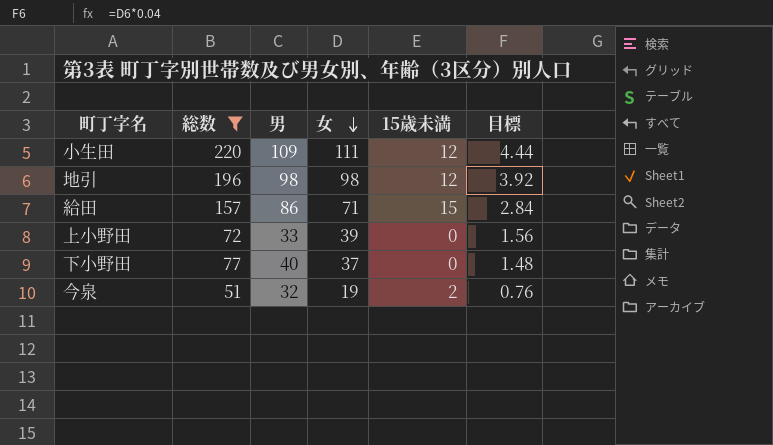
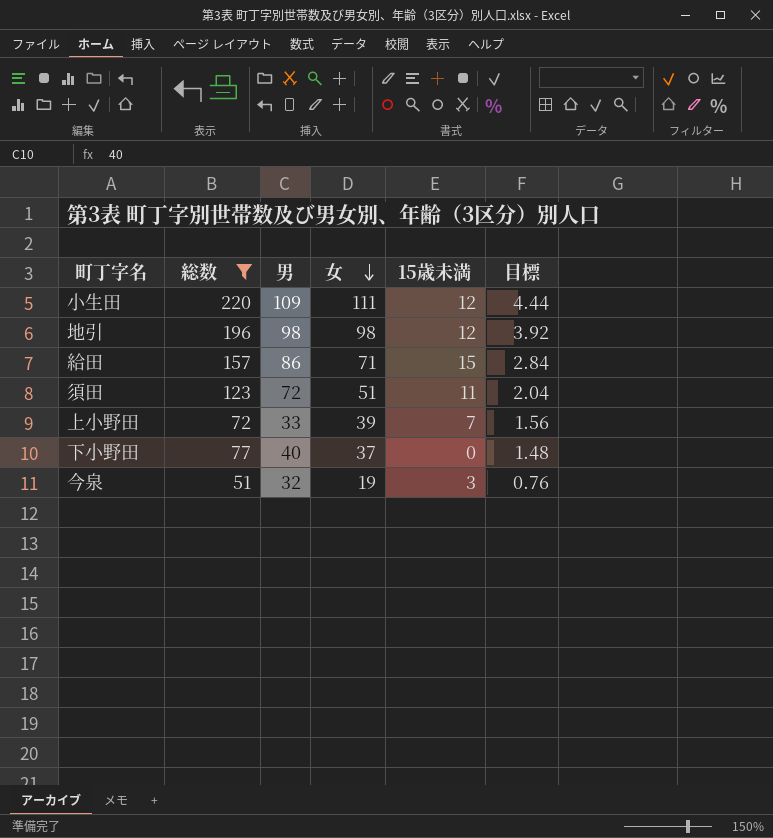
row 須田: none -> 123 | 72 | 51 | 11 | 2.04
上小野田 | 15歳未満: 0 -> 7
今泉 | 15歳未満: 2 -> 3

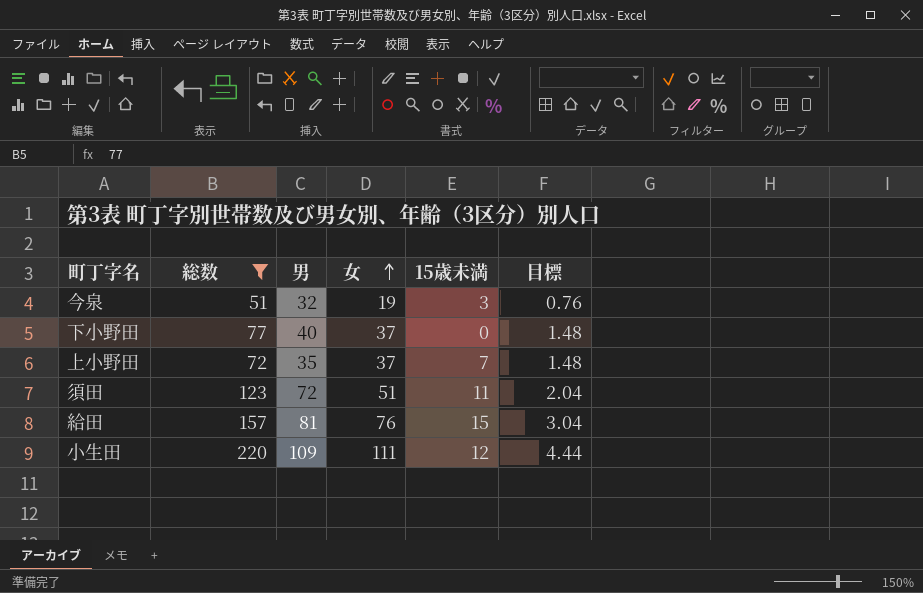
row order: 女 descending -> 女 ascending
row 地引: 196 | 98 | 98 | 12 | 3.92 -> none
上小野田 | 男: 33 -> 35
上小野田 | 女: 39 -> 37
上小野田 | 目標: 1.56 -> 1.48
給田 | 男: 86 -> 81
給田 | 女: 71 -> 76
給田 | 目標: 2.84 -> 3.04

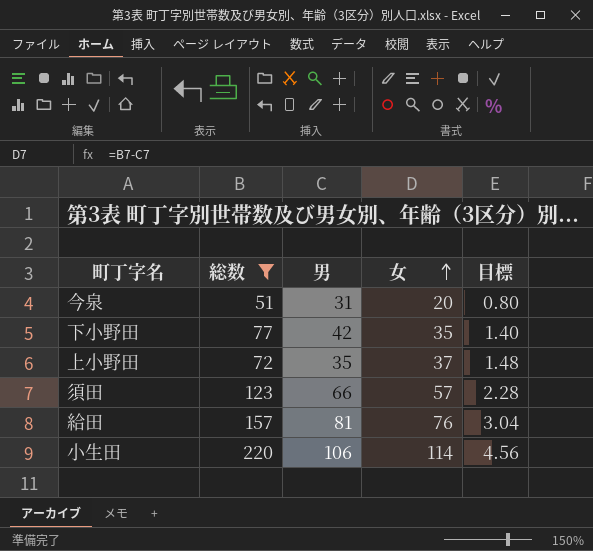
column 15歳未満 | position: 5 -> none
今泉 | 男: 32 -> 31
今泉 | 女: 19 -> 20
今泉 | 目標: 0.76 -> 0.80
下小野田 | 男: 40 -> 42
下小野田 | 女: 37 -> 35
下小野田 | 目標: 1.48 -> 1.40
須田 | 男: 72 -> 66
須田 | 女: 51 -> 57
須田 | 目標: 2.04 -> 2.28
小生田 | 男: 109 -> 106
小生田 | 女: 111 -> 114
小生田 | 目標: 4.44 -> 4.56

